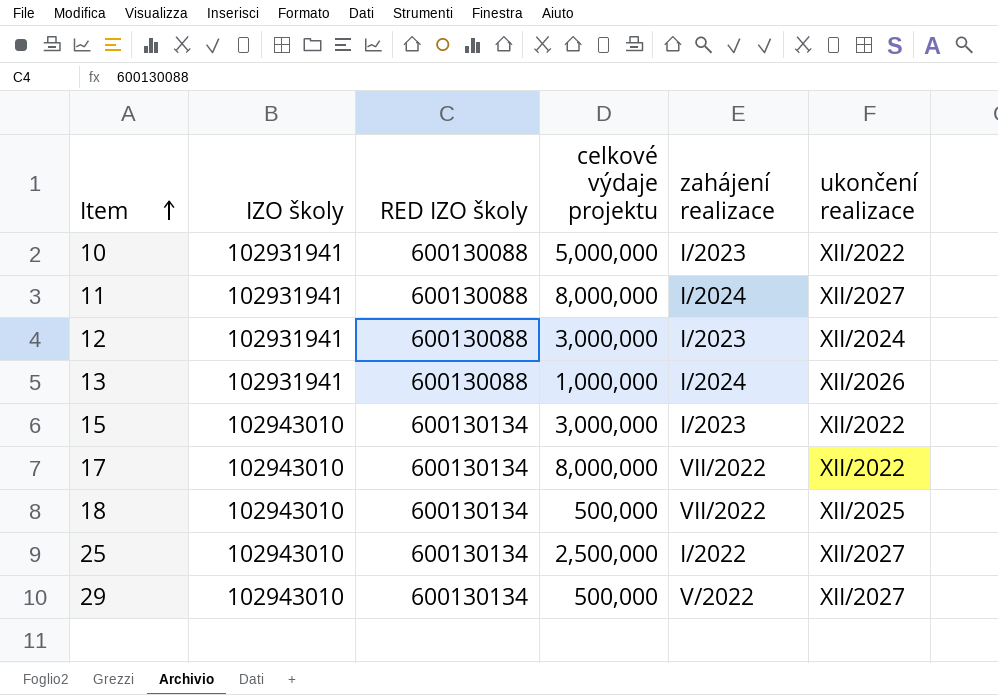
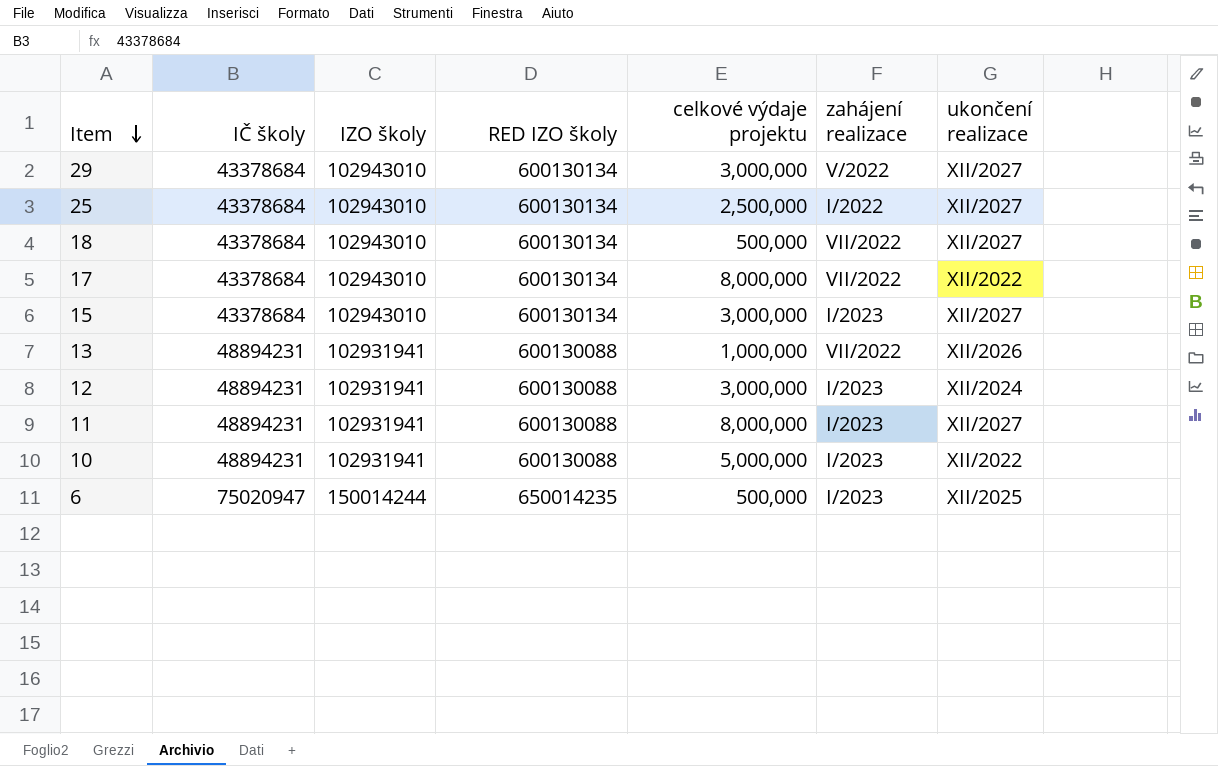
row order: Item ascending -> Item descending
column IČ školy | position: none -> 2
29 | celkové výdaje projektu: 500,000 -> 3,000,000
18 | ukončení realizace: XII/2025 -> XII/2027
15 | ukončení realizace: XII/2022 -> XII/2027
13 | zahájení realizace: I/2024 -> VII/2022
11 | zahájení realizace: I/2024 -> I/2023
row 6: none -> 75020947 | 150014244 | 650014235 | 500,000 | I/2023 | XII/2025

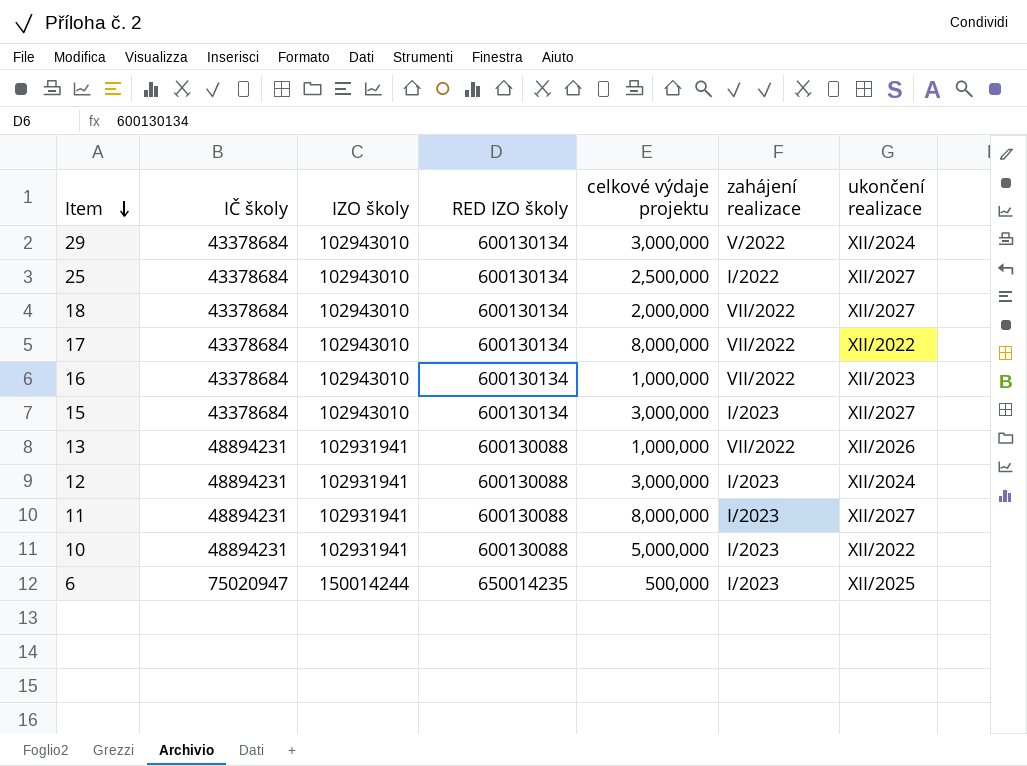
29 | ukončení realizace: XII/2027 -> XII/2024
18 | celkové výdaje projektu: 500,000 -> 2,000,000
row 16: none -> 43378684 | 102943010 | 600130134 | 1,000,000 | VII/2022 | XII/2023

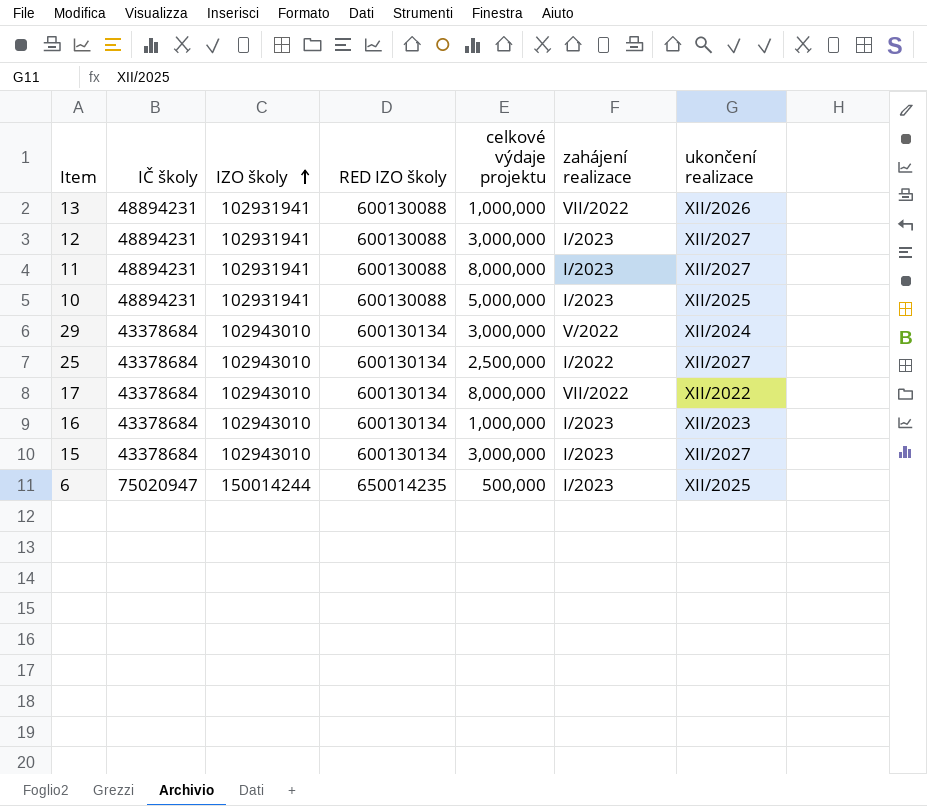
row order: Item descending -> IZO školy ascending
row 18: 43378684 | 102943010 | 600130134 | 2,000,000 | VII/2022 | XII/2027 -> none
12 | ukončení realizace: XII/2024 -> XII/2027
10 | ukončení realizace: XII/2022 -> XII/2025
16 | zahájení realizace: VII/2022 -> I/2023

